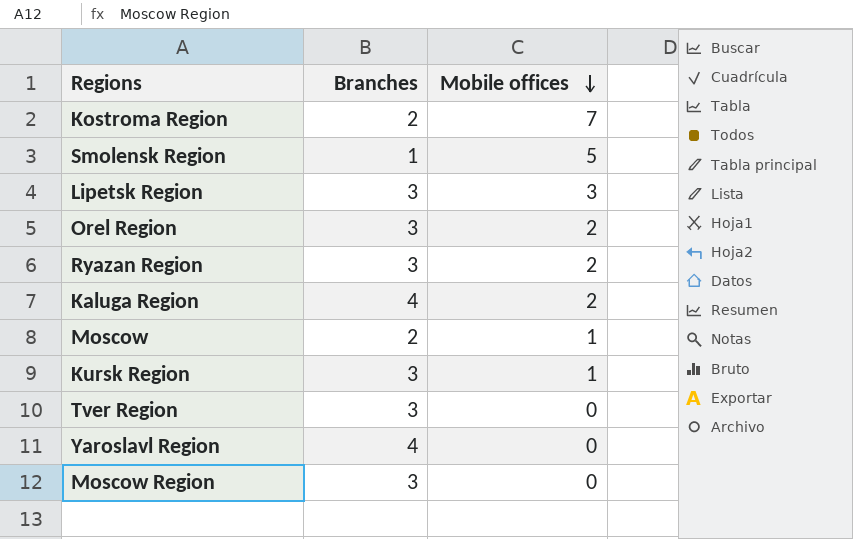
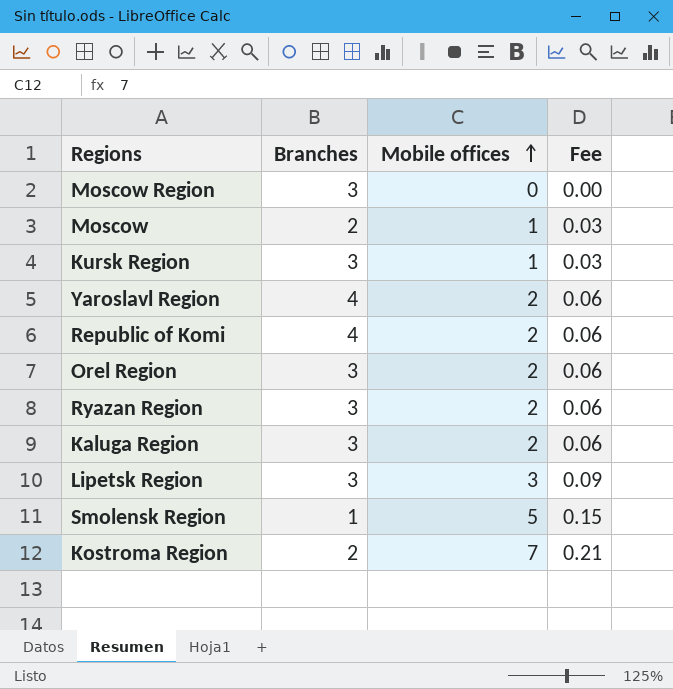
row order: Mobile offices descending -> Mobile offices ascending
column Fee | formula: none -> [Mobile offices] * 0.03
row Tver Region: 3 | 0 -> none
Yaroslavl Region | Mobile offices: 0 -> 2
row Republic of Komi: none -> 4 | 2 | 0.06
Kaluga Region | Branches: 4 -> 3

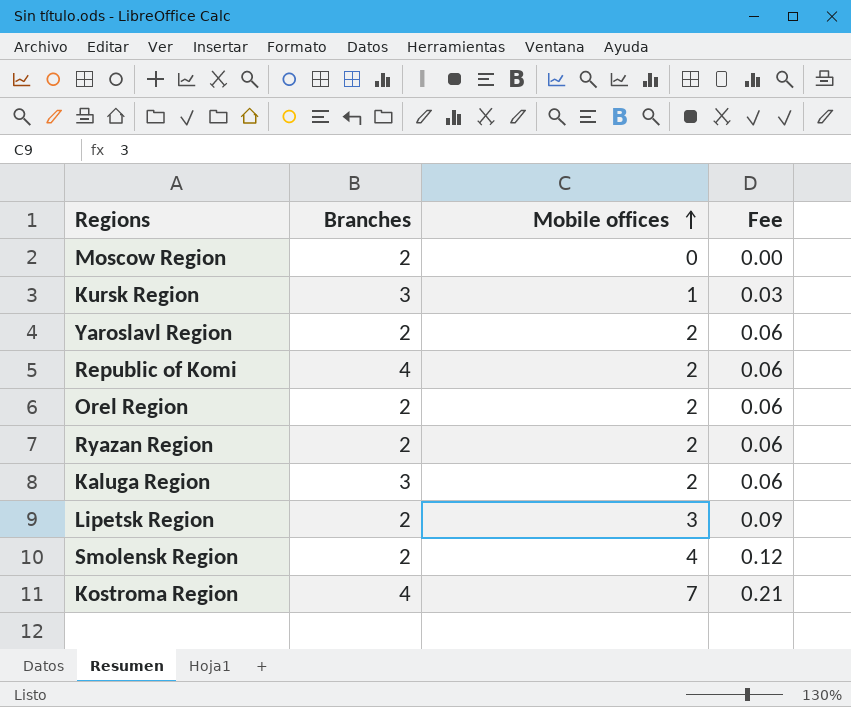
row Moscow: 2 | 1 | 0.03 -> none
Moscow Region | Branches: 3 -> 2
Yaroslavl Region | Branches: 4 -> 2
Orel Region | Branches: 3 -> 2
Ryazan Region | Branches: 3 -> 2
Lipetsk Region | Branches: 3 -> 2
Smolensk Region | Branches: 1 -> 2
Smolensk Region | Mobile offices: 5 -> 4
Smolensk Region | Fee: 0.15 -> 0.12
Kostroma Region | Branches: 2 -> 4

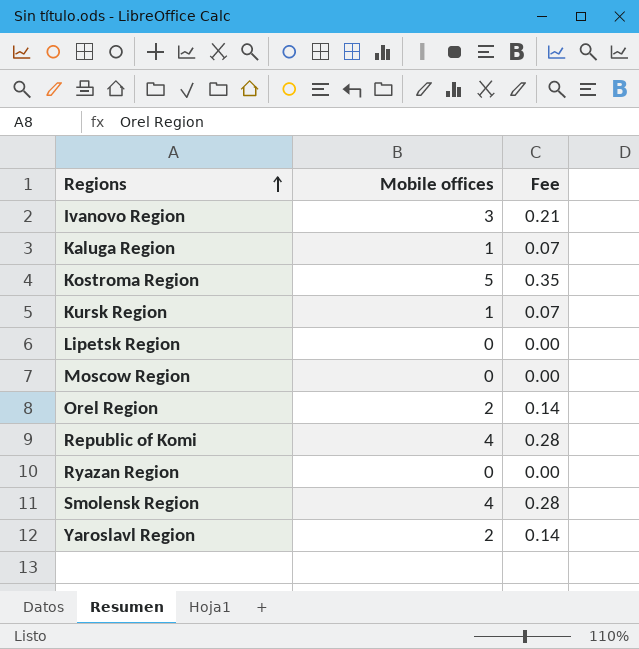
row order: Mobile offices ascending -> Regions ascending
column Branches | position: 2 -> none
column Fee | formula: [Mobile offices] * 0.03 -> [Mobile offices] * 0.07
row Ivanovo Region: none -> 3 | 0.21
Kaluga Region | Mobile offices: 2 -> 1
Kostroma Region | Mobile offices: 7 -> 5
Lipetsk Region | Mobile offices: 3 -> 0
Republic of Komi | Mobile offices: 2 -> 4
Ryazan Region | Mobile offices: 2 -> 0

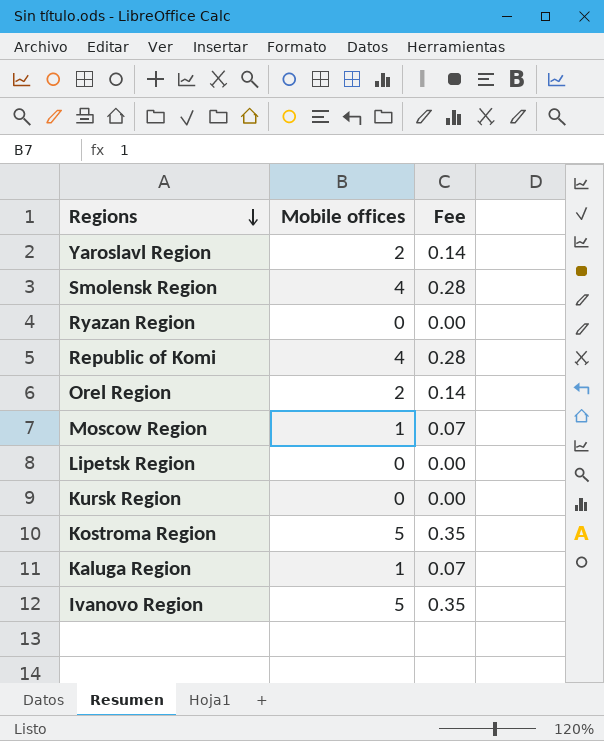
row order: Regions ascending -> Regions descending
Moscow Region | Mobile offices: 0 -> 1
Moscow Region | Fee: 0.00 -> 0.07
Kursk Region | Mobile offices: 1 -> 0
Kursk Region | Fee: 0.07 -> 0.00
Ivanovo Region | Mobile offices: 3 -> 5
Ivanovo Region | Fee: 0.21 -> 0.35

